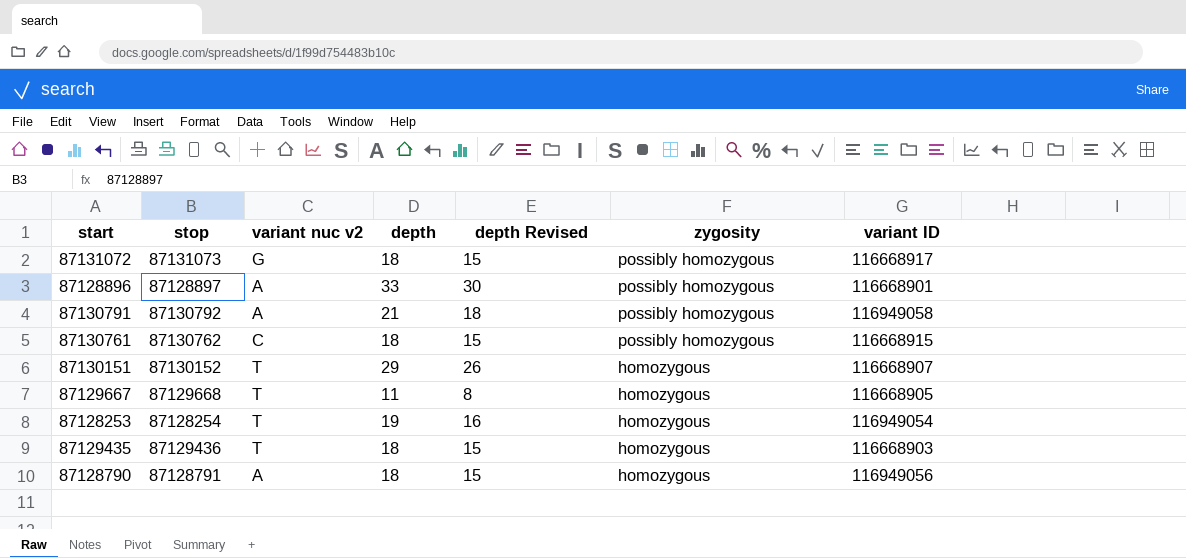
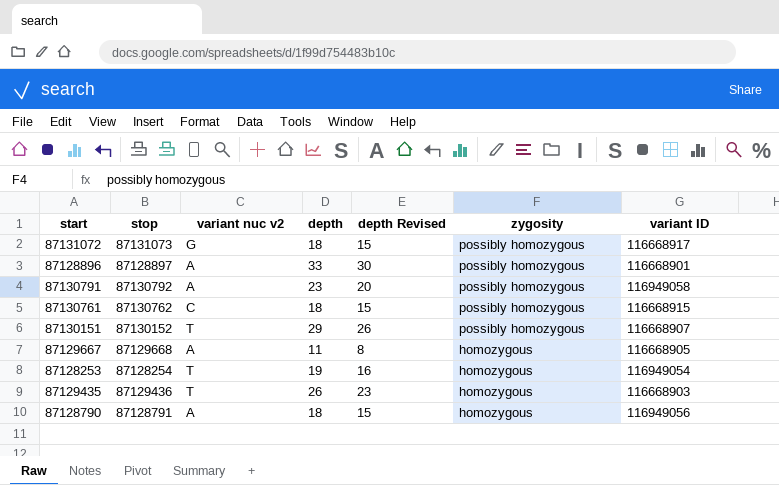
87130791 | depth: 21 -> 23
87130791 | depth Revised: 18 -> 20
87130151 | zygosity: homozygous -> possibly homozygous
87129667 | variant nuc v2: T -> A
87129435 | depth: 18 -> 26
87129435 | depth Revised: 15 -> 23

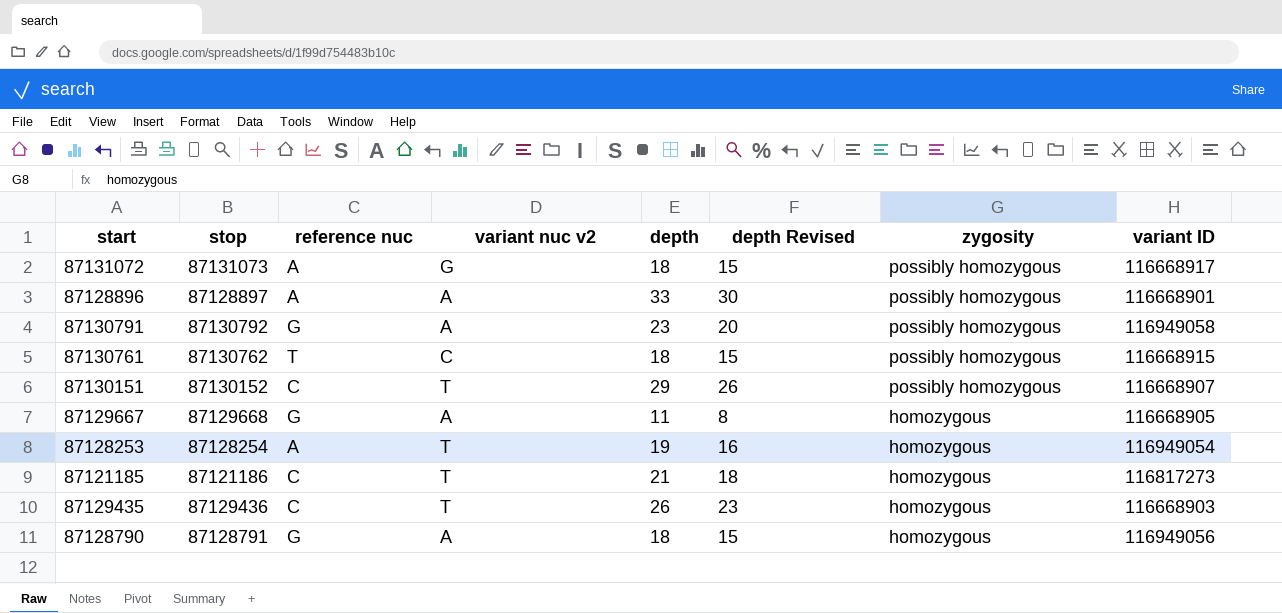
column reference nuc | position: none -> 3
row 87121185: none -> 87121186 | C | T | 21 | 18 | homozygous | 116817273

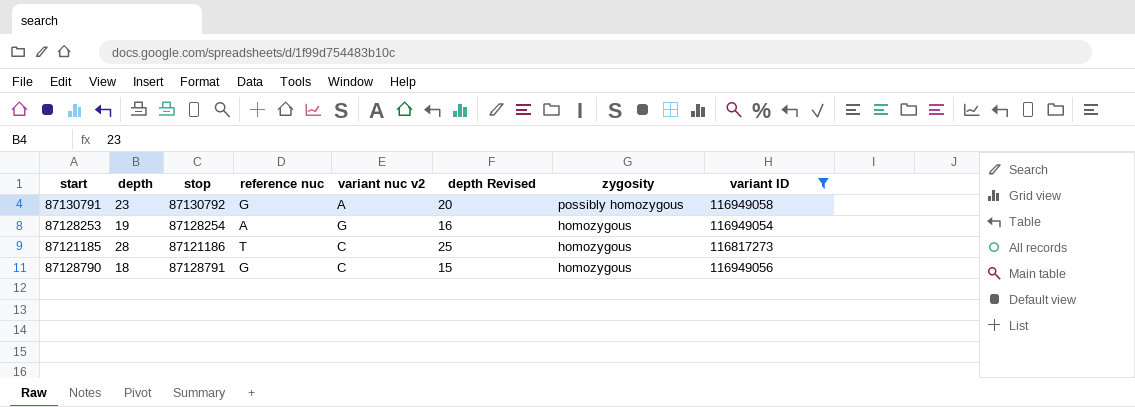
filter: none -> variant ID >= 116817273
column depth | position: 5 -> 2
87128253 | variant nuc v2: T -> G
87121185 | depth: 21 -> 28
87121185 | reference nuc: C -> T
87121185 | variant nuc v2: T -> C
87121185 | depth Revised: 18 -> 25
87128790 | variant nuc v2: A -> C

